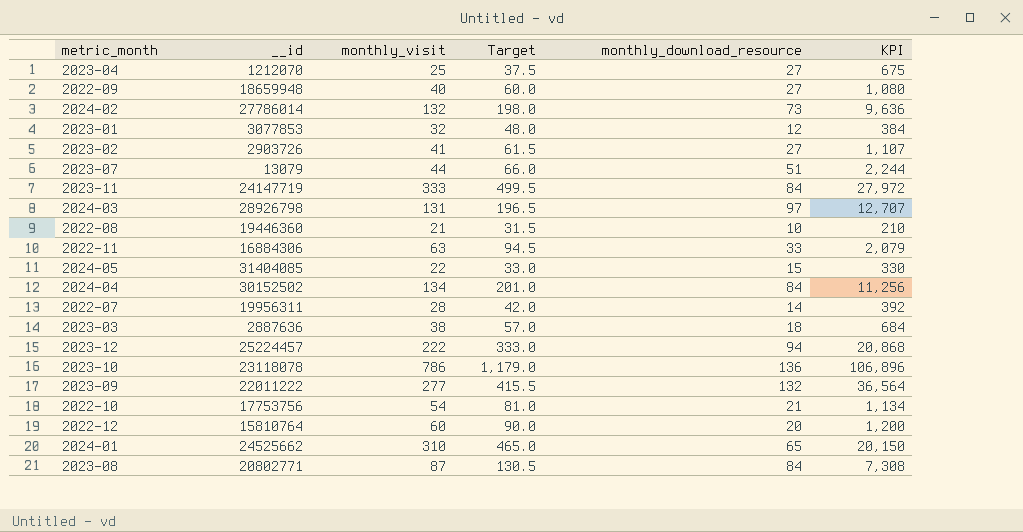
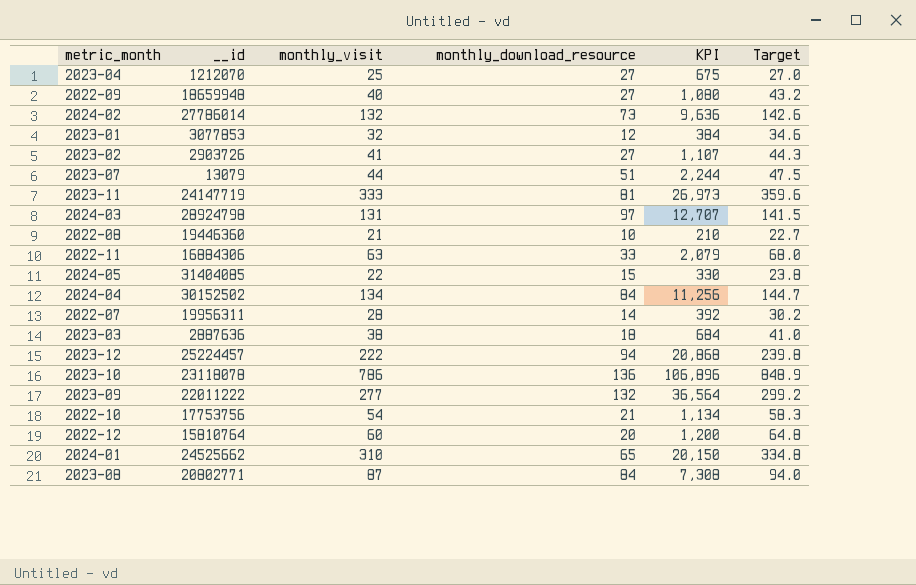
column Target | formula: [monthly_visit] * 1.5 -> [monthly_visit] * 1.08
column Target | position: 4 -> 6
2023-11 | monthly_download_resource: 84 -> 81
2023-11 | KPI: 27,972 -> 26,973
2024-03 | __id: 28926798 -> 28924798

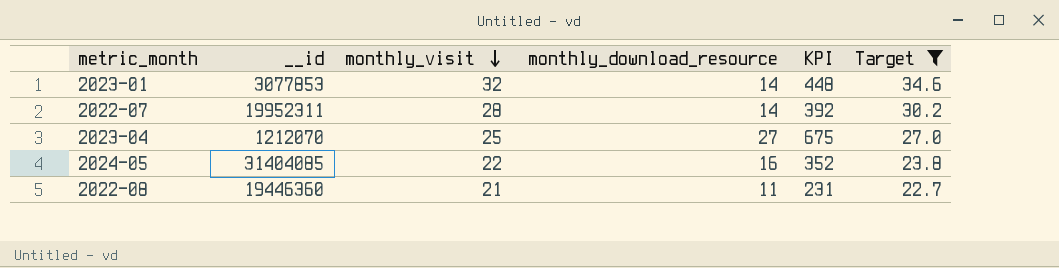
filter: none -> Target <= 34.6
row order: none -> monthly_visit descending
2023-01 | monthly_download_resource: 12 -> 14
2023-01 | KPI: 384 -> 448
2022-07 | __id: 19956311 -> 19952311
2024-05 | monthly_download_resource: 15 -> 16
2024-05 | KPI: 330 -> 352
2022-08 | monthly_download_resource: 10 -> 11
2022-08 | KPI: 210 -> 231

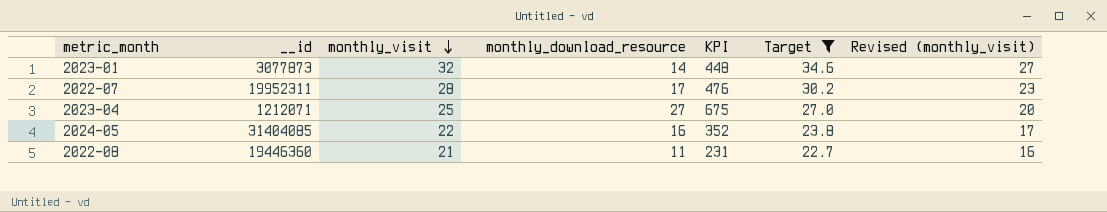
column Revised (monthly_visit) | formula: none -> [monthly_visit] - 5
2023-01 | __id: 3077853 -> 3077873
2022-07 | monthly_download_resource: 14 -> 17
2022-07 | KPI: 392 -> 476
2023-04 | __id: 1212070 -> 1212071

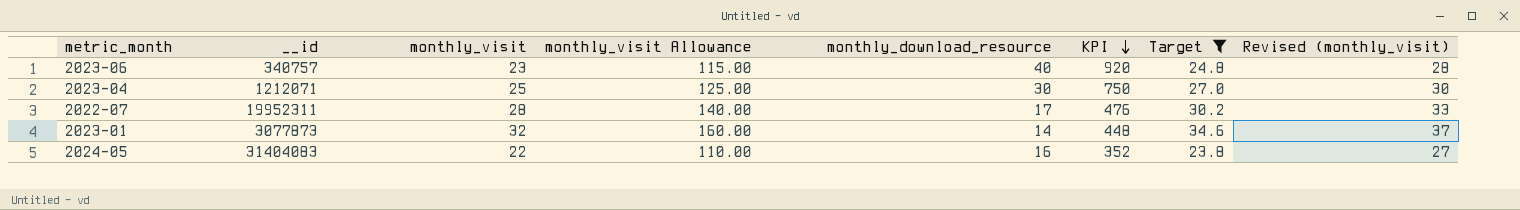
row order: monthly_visit descending -> KPI descending
column monthly_visit Allowance | formula: none -> [monthly_visit] * 5
column Revised (monthly_visit) | formula: [monthly_visit] - 5 -> [monthly_visit] + 5
row 2022-08: 19446360 | 21 | 11 | 231 | 22.7 | 16 -> none
row 2023-06: none -> 340757 | 23 | 115.00 | 40 | 920 | 24.8 | 28
2023-04 | monthly_download_resource: 27 -> 30
2023-04 | KPI: 675 -> 750
2024-05 | __id: 31404085 -> 31404083

